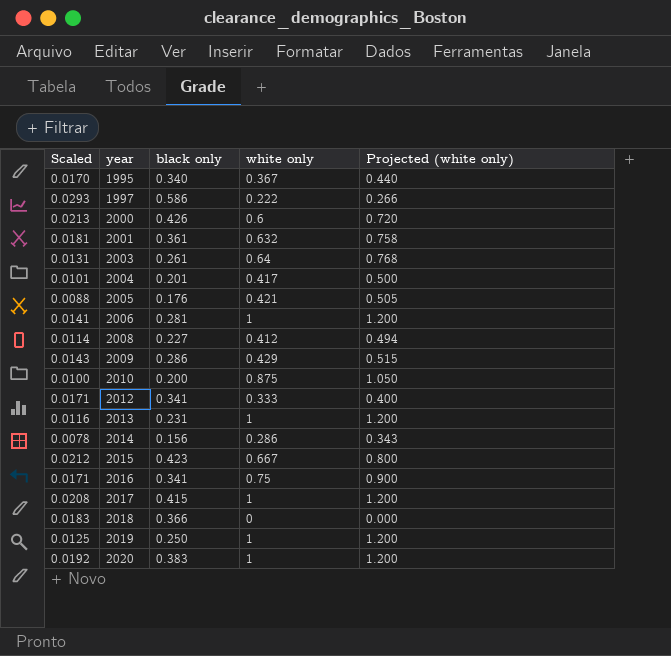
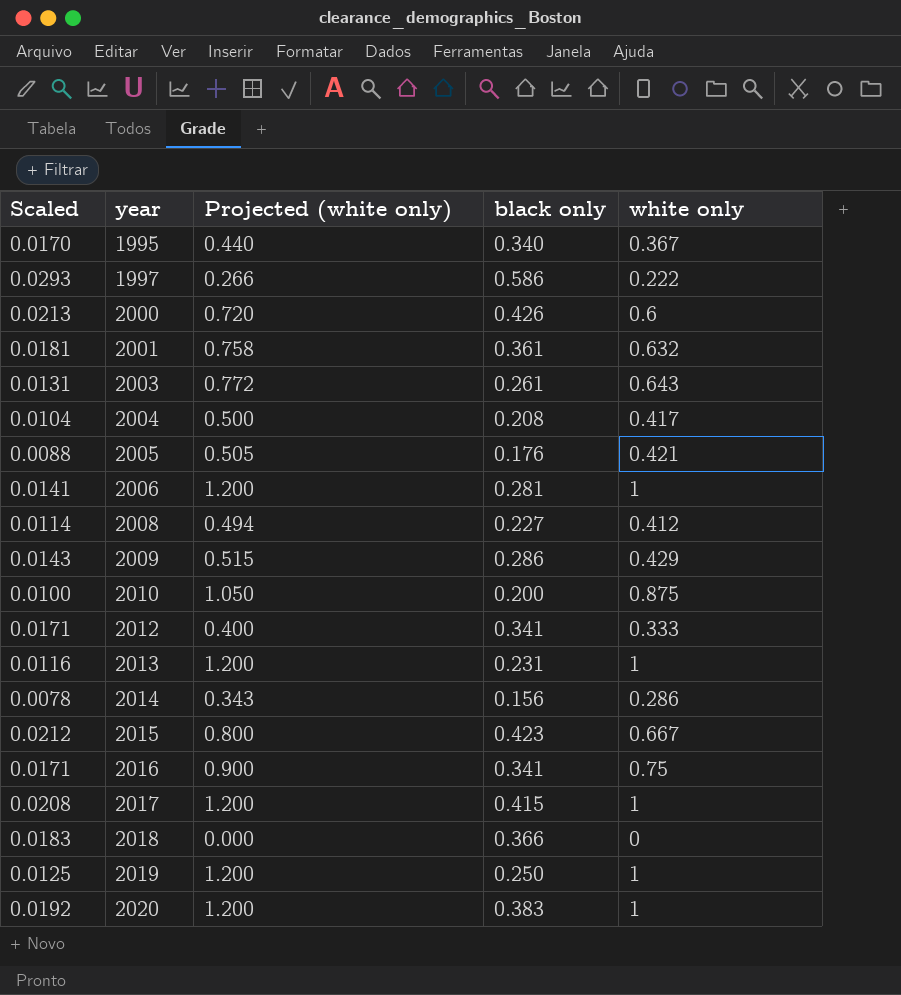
column Projected (white only) | position: 5 -> 3
2003 | Projected (white only): 0.768 -> 0.772
2003 | white only: 0.64 -> 0.643
2004 | Scaled: 0.0101 -> 0.0104
2004 | black only: 0.201 -> 0.208

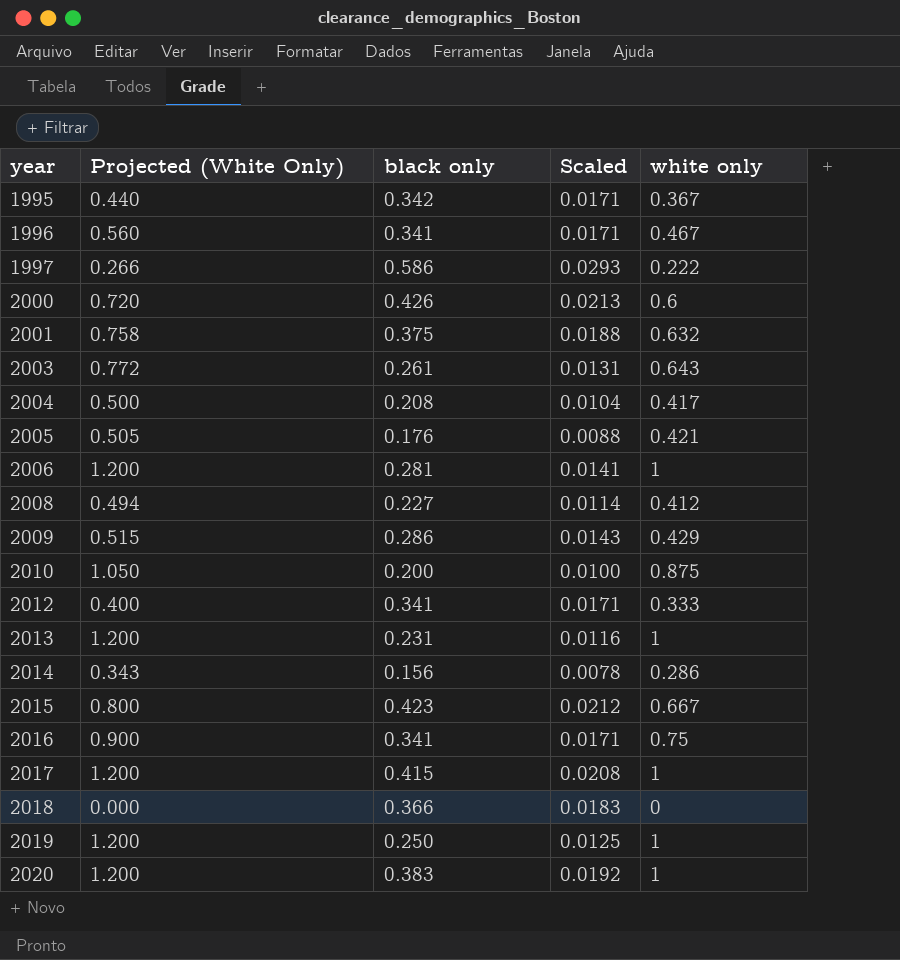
column name: Projected (white only) -> Projected (White Only)
column Scaled | position: 1 -> 4
1995 | black only: 0.340 -> 0.342
1995 | Scaled: 0.0170 -> 0.0171
row 1996: none -> 0.560 | 0.341 | 0.0171 | 0.467
2001 | black only: 0.361 -> 0.375
2001 | Scaled: 0.0181 -> 0.0188

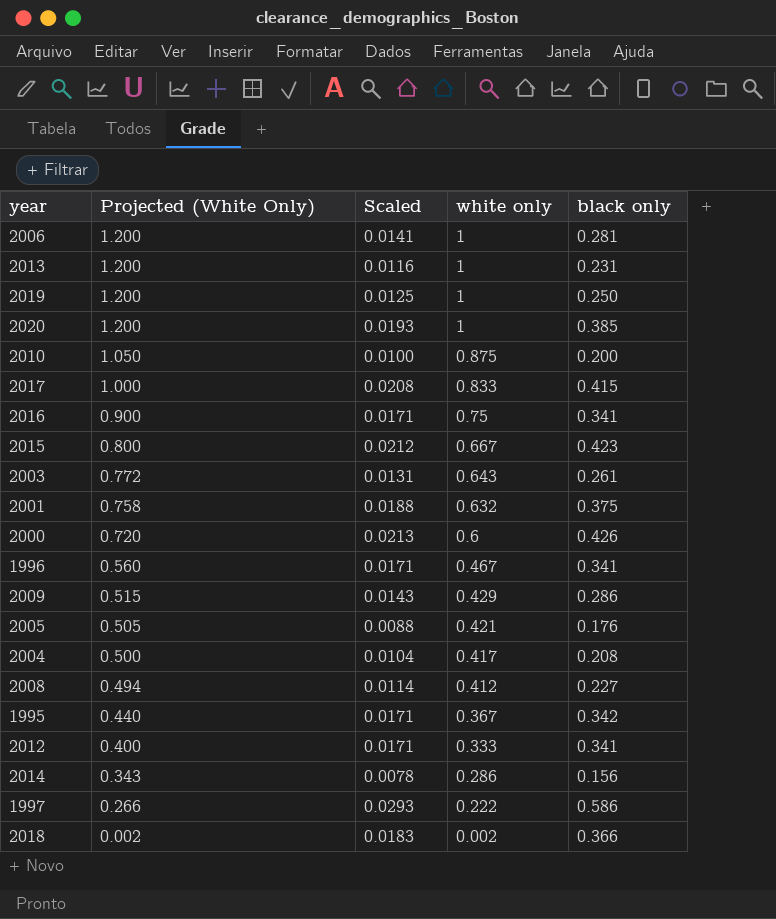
row order: year ascending -> Projected (White Only) descending
column black only | position: 3 -> 5
2020 | Scaled: 0.0192 -> 0.0193
2020 | black only: 0.383 -> 0.385
2017 | Projected (White Only): 1.200 -> 1.000
2017 | white only: 1 -> 0.833
2018 | Projected (White Only): 0.000 -> 0.002
2018 | white only: 0 -> 0.002

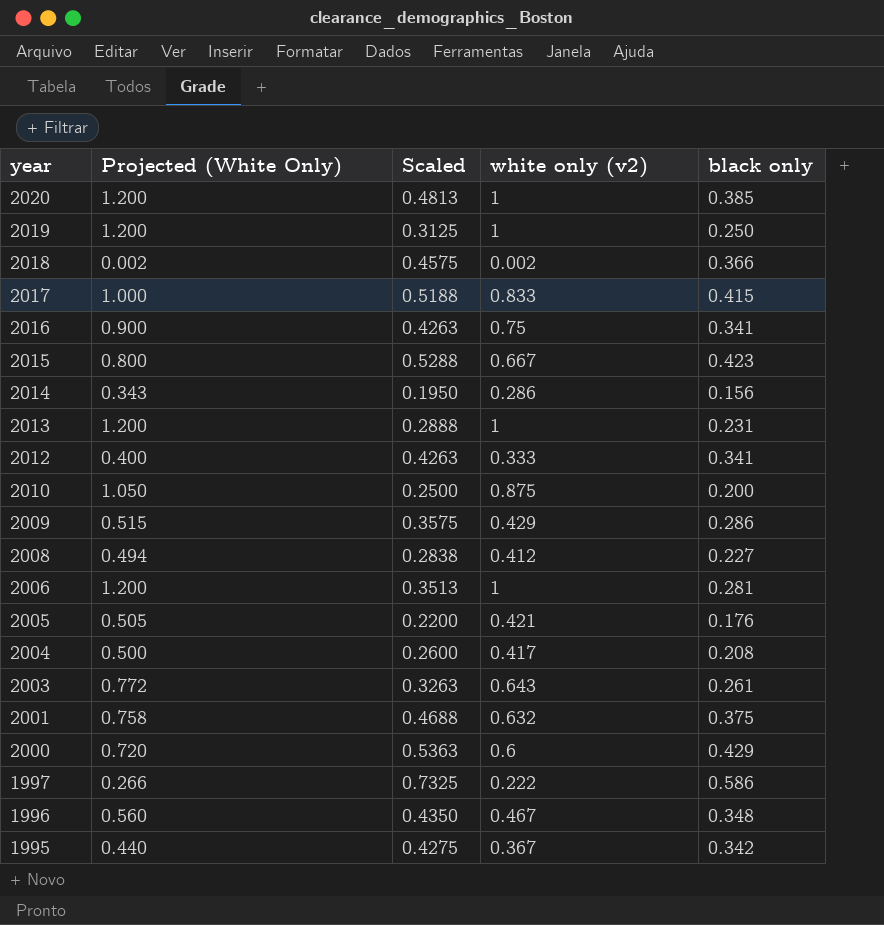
row order: Projected (White Only) descending -> year descending
column Scaled | formula: [black only] * 0.05 -> [black only] * 1.25
column name: white only -> white only (v2)
2000 | black only: 0.426 -> 0.429
1996 | black only: 0.341 -> 0.348

